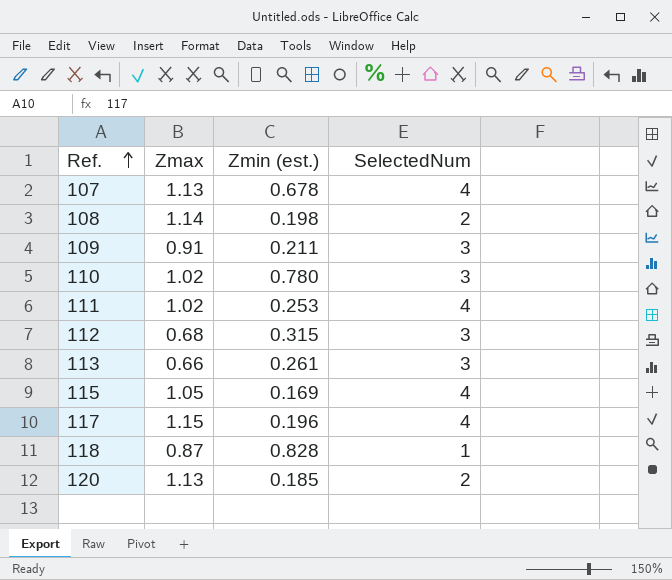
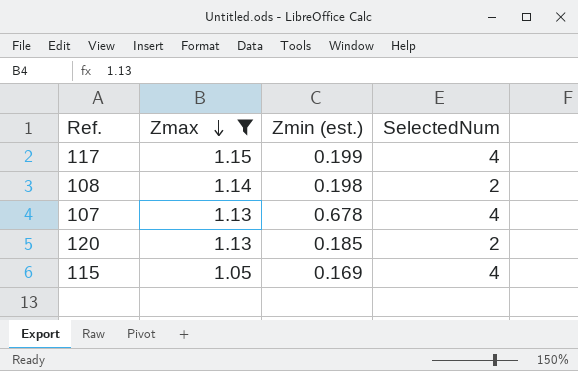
filter: none -> Zmax >= 1.05
row order: Ref. ascending -> Zmax descending
117 | Zmin (est.): 0.196 -> 0.199

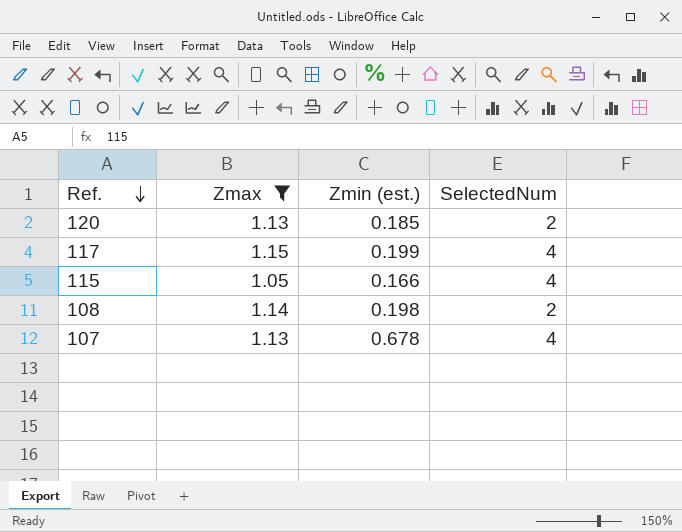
row order: Zmax descending -> Ref. descending
115 | Zmin (est.): 0.169 -> 0.166

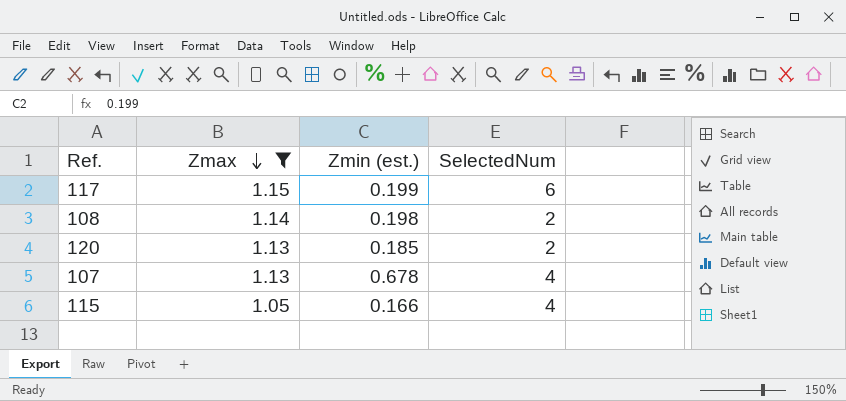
row order: Ref. descending -> Zmax descending
117 | SelectedNum: 4 -> 6

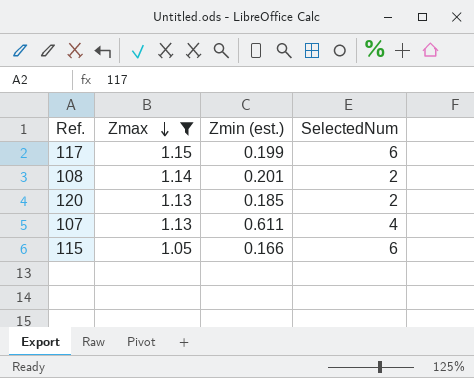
108 | Zmin (est.): 0.198 -> 0.201
107 | Zmin (est.): 0.678 -> 0.611
115 | SelectedNum: 4 -> 6

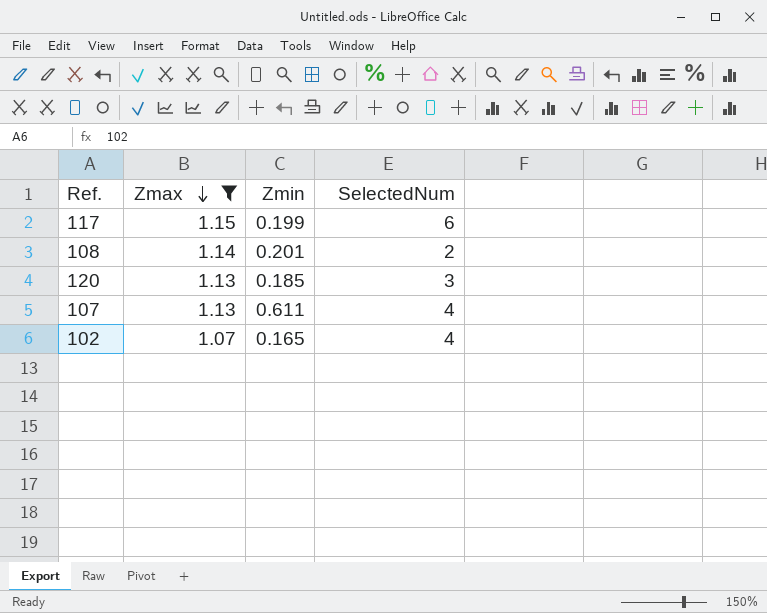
column name: Zmin (est.) -> Zmin
row 115: 1.05 | 0.166 | 6 -> none
120 | SelectedNum: 2 -> 3
row 102: none -> 1.07 | 0.165 | 4

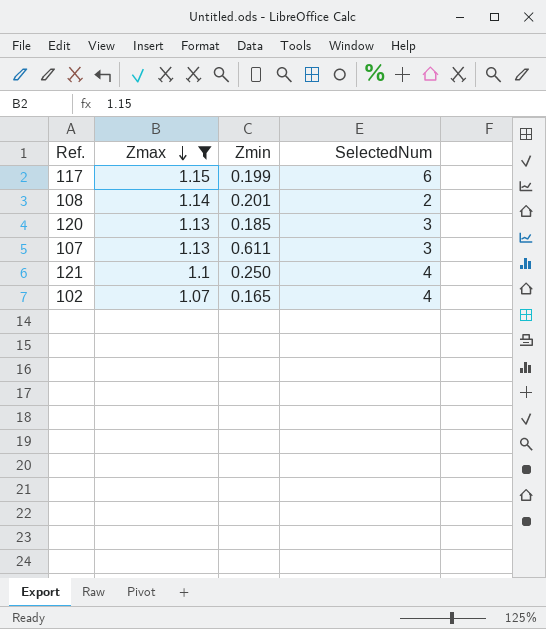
107 | SelectedNum: 4 -> 3
row 121: none -> 1.1 | 0.250 | 4

